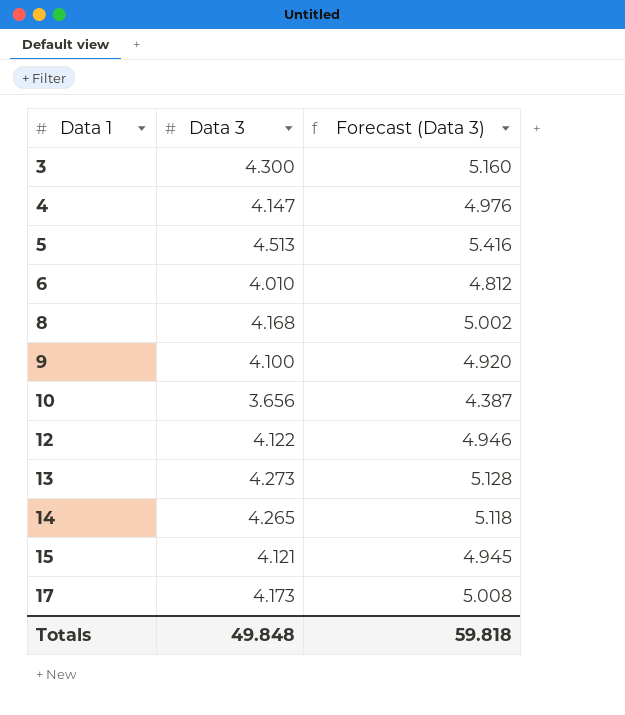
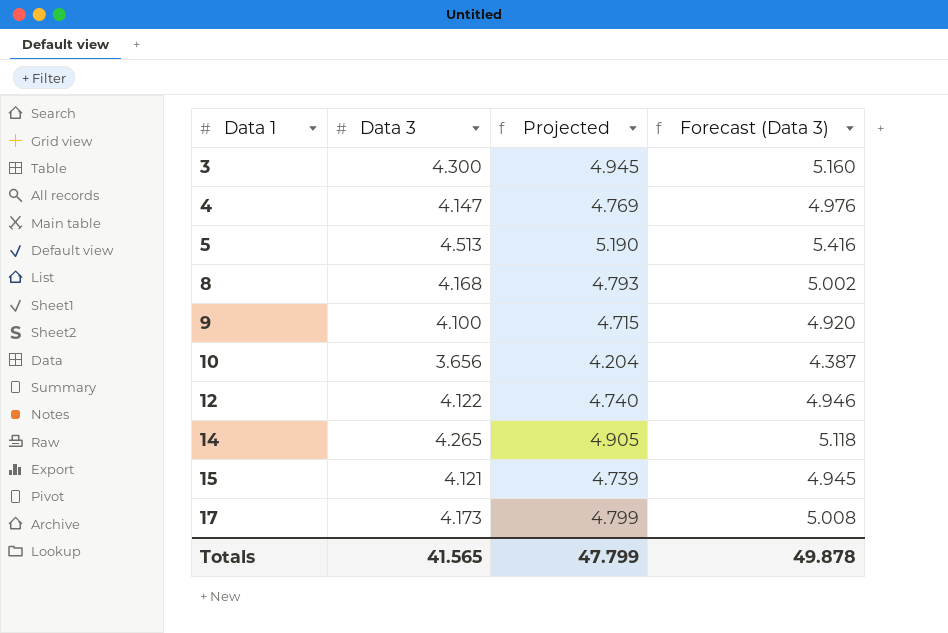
column Projected | formula: none -> [Data 3] * 1.15
row 6: 4.010 | 4.812 -> none
row 13: 4.273 | 5.128 -> none
Totals | Data 3: 49.848 -> 41.565
Totals | Forecast (Data 3): 59.818 -> 49.878

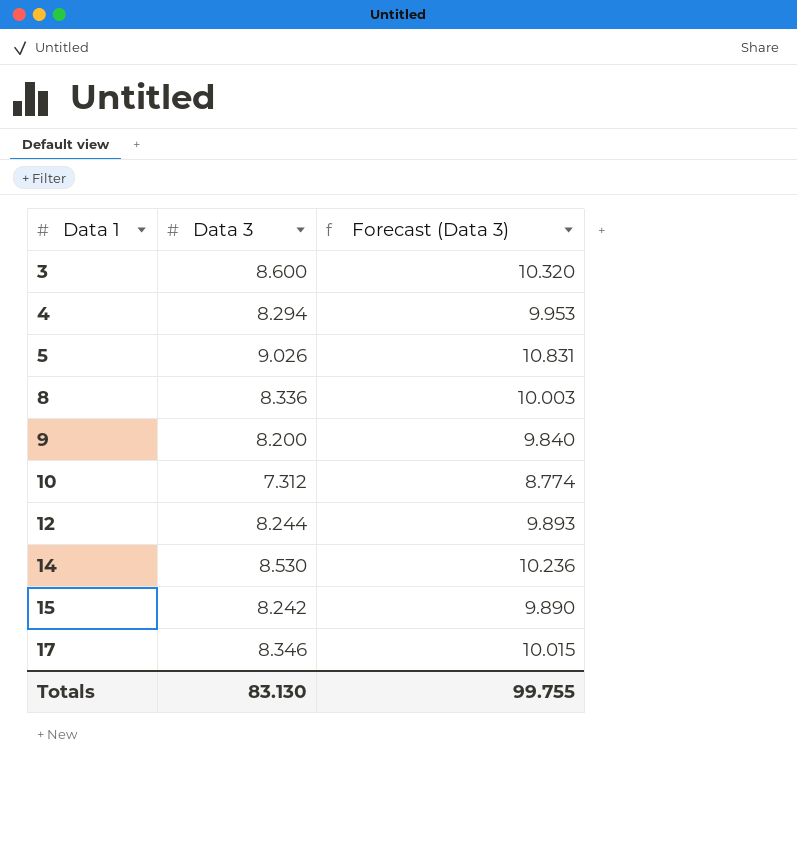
column Projected | formula: [Data 3] * 1.15 -> none
3 | Data 3: 4.300 -> 8.600
3 | Forecast (Data 3): 5.160 -> 10.320
4 | Data 3: 4.147 -> 8.294
4 | Forecast (Data 3): 4.976 -> 9.953
5 | Data 3: 4.513 -> 9.026
5 | Forecast (Data 3): 5.416 -> 10.831
8 | Data 3: 4.168 -> 8.336
8 | Forecast (Data 3): 5.002 -> 10.003
9 | Data 3: 4.100 -> 8.200
9 | Forecast (Data 3): 4.920 -> 9.840
10 | Data 3: 3.656 -> 7.312
10 | Forecast (Data 3): 4.387 -> 8.774
12 | Data 3: 4.122 -> 8.244
12 | Forecast (Data 3): 4.946 -> 9.893
14 | Data 3: 4.265 -> 8.530
14 | Forecast (Data 3): 5.118 -> 10.236
15 | Data 3: 4.121 -> 8.242
15 | Forecast (Data 3): 4.945 -> 9.890
17 | Data 3: 4.173 -> 8.346
17 | Forecast (Data 3): 5.008 -> 10.015
Totals | Data 3: 41.565 -> 83.130
Totals | Forecast (Data 3): 49.878 -> 99.755

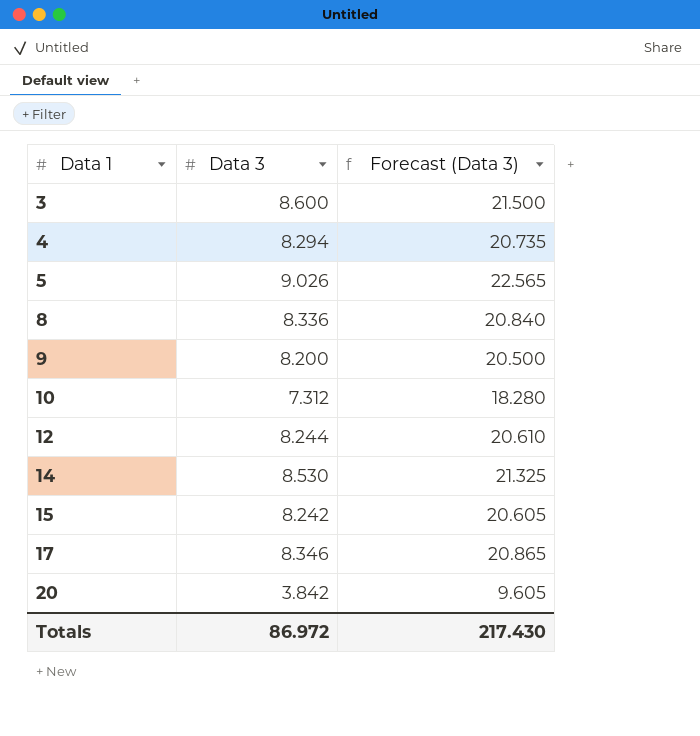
column Forecast (Data 3) | formula: [Data 3] * 1.2 -> [Data 3] * 2.5
row 20: none -> 3.842 | 9.605
Totals | Data 3: 83.130 -> 86.972
Totals | Forecast (Data 3): 99.755 -> 217.430

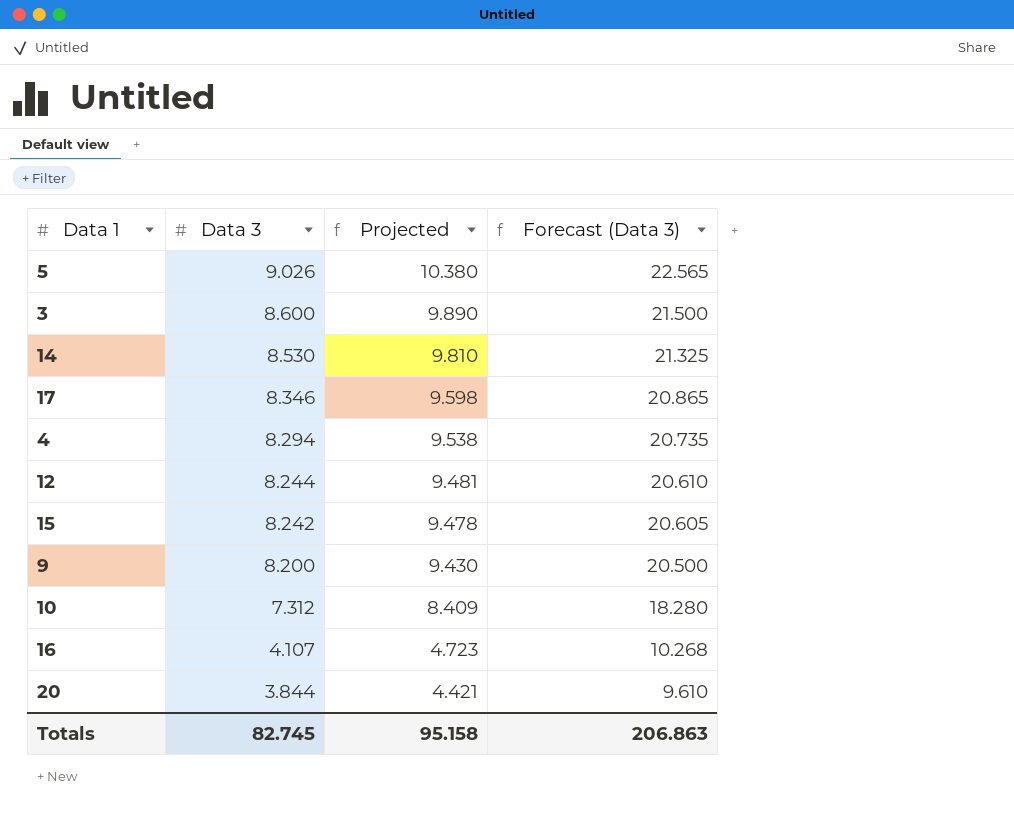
row order: Data 1 ascending -> Data 3 descending
column Projected | formula: none -> [Data 3] * 1.15
row 8: 8.336 | 20.840 -> none
row 16: none -> 4.107 | 4.723 | 10.268
20 | Data 3: 3.842 -> 3.844
20 | Forecast (Data 3): 9.605 -> 9.610
Totals | Data 3: 86.972 -> 82.745
Totals | Forecast (Data 3): 217.430 -> 206.863

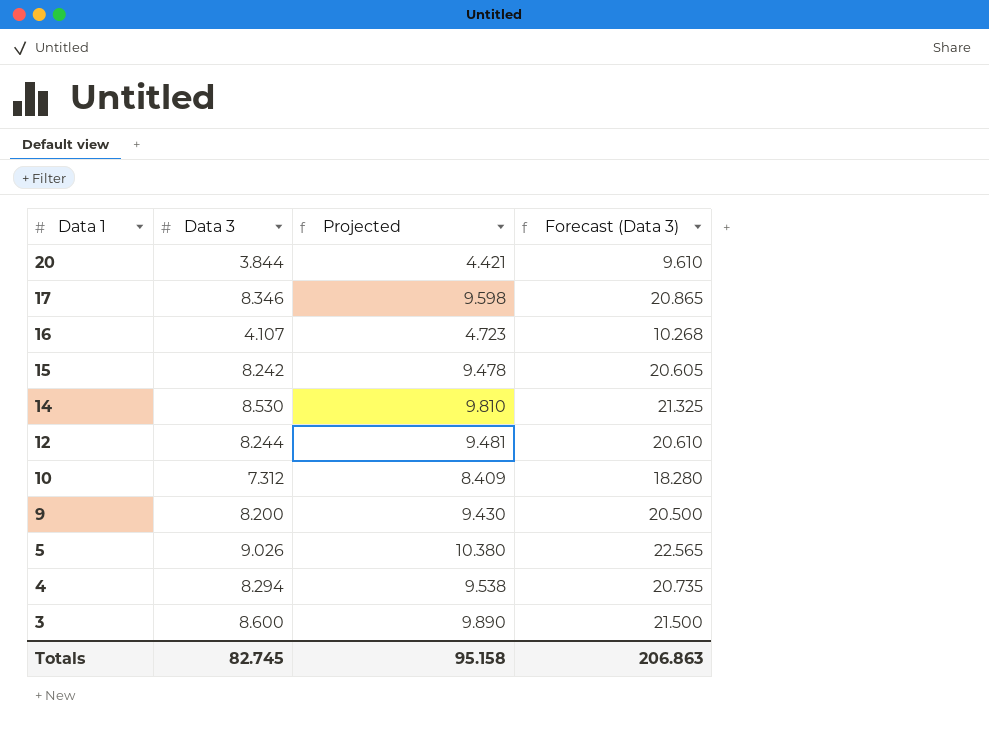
row order: Data 3 descending -> Data 1 descending

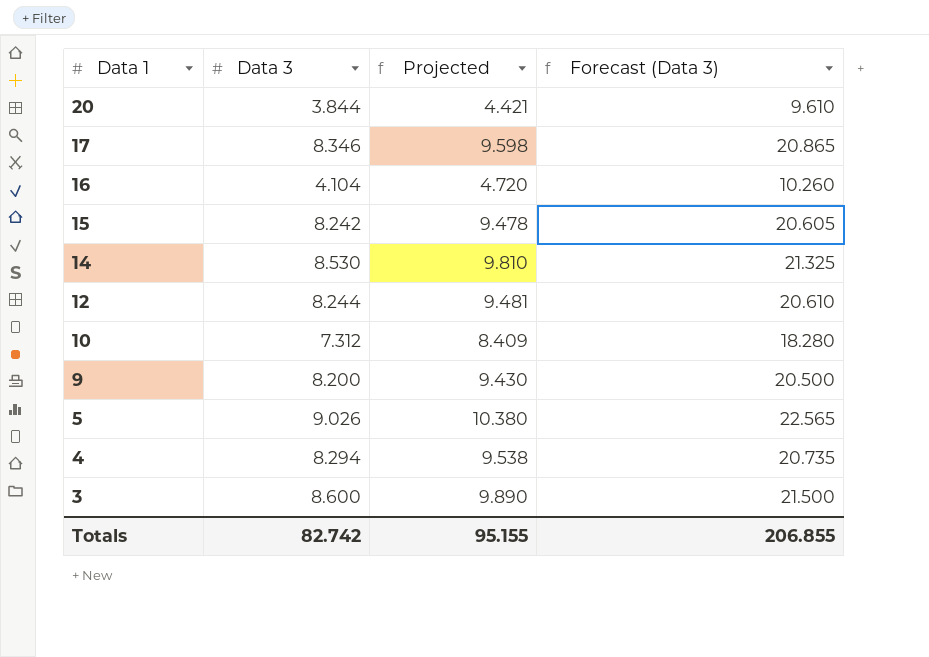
16 | Data 3: 4.107 -> 4.104
16 | Projected: 4.723 -> 4.720
16 | Forecast (Data 3): 10.268 -> 10.260
Totals | Data 3: 82.745 -> 82.742
Totals | Projected: 95.158 -> 95.155
Totals | Forecast (Data 3): 206.863 -> 206.855

